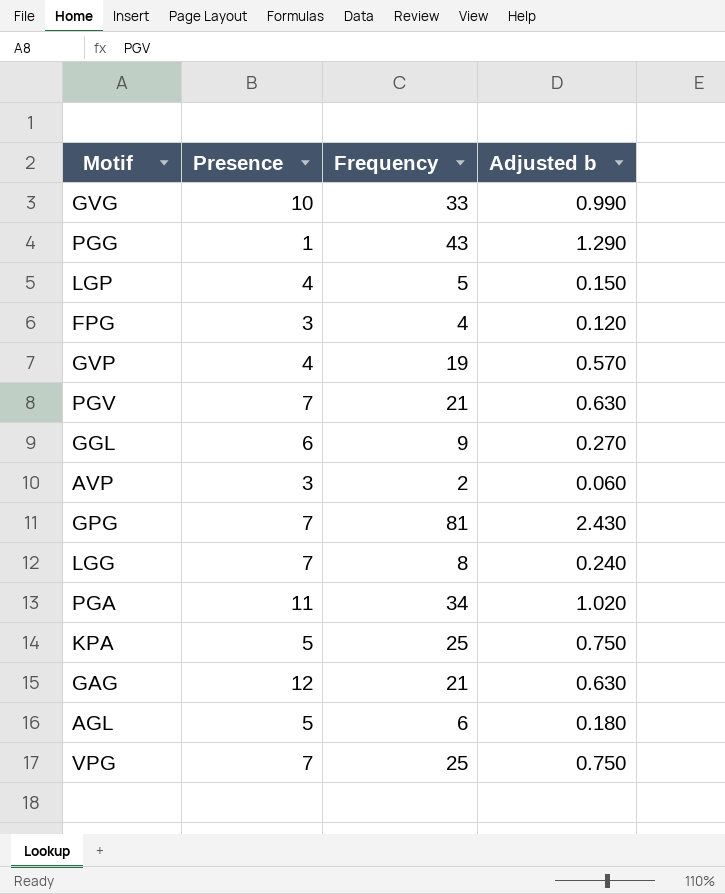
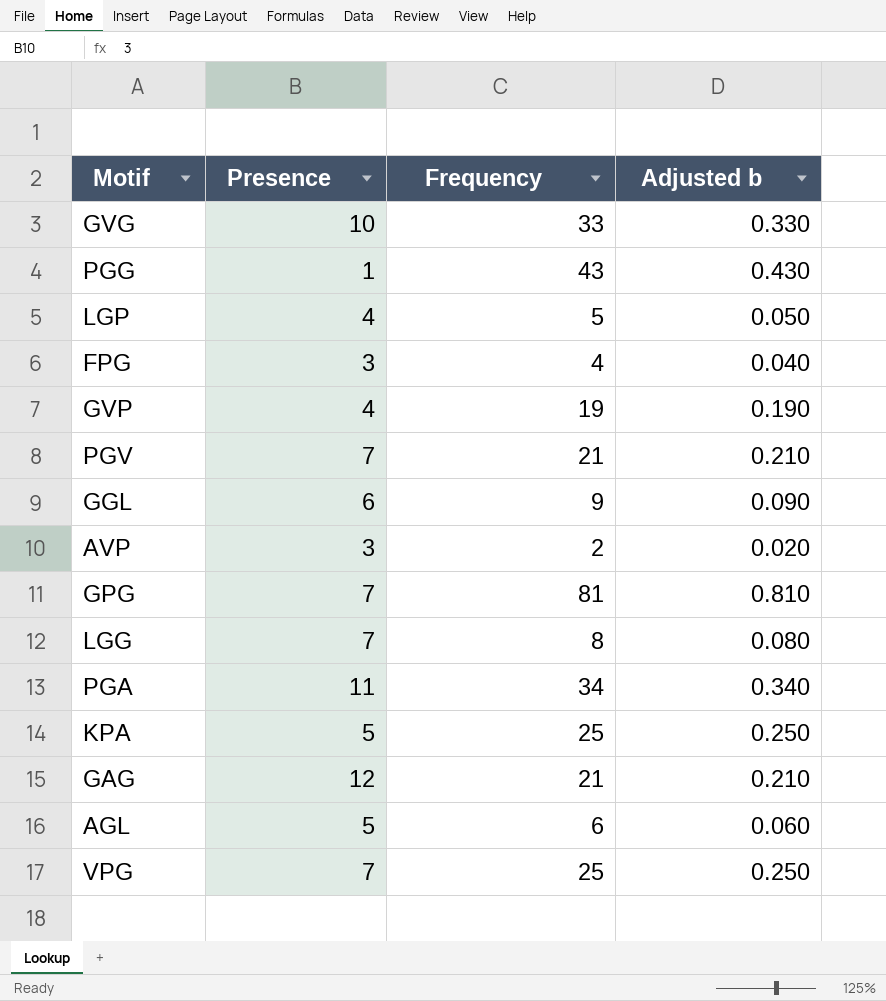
column Adjusted b | formula: [Frequency] * 0.03 -> [Frequency] * 0.01

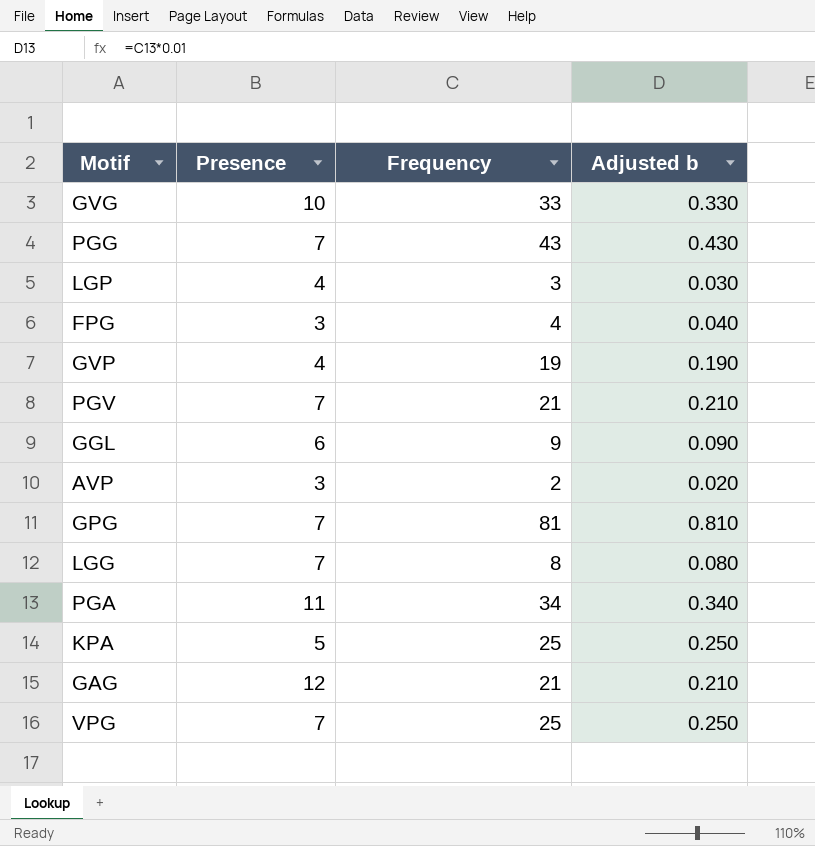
row AGL: 5 | 6 | 0.060 -> none
PGG | Presence: 1 -> 7
LGP | Frequency: 5 -> 3
LGP | Adjusted b: 0.050 -> 0.030

